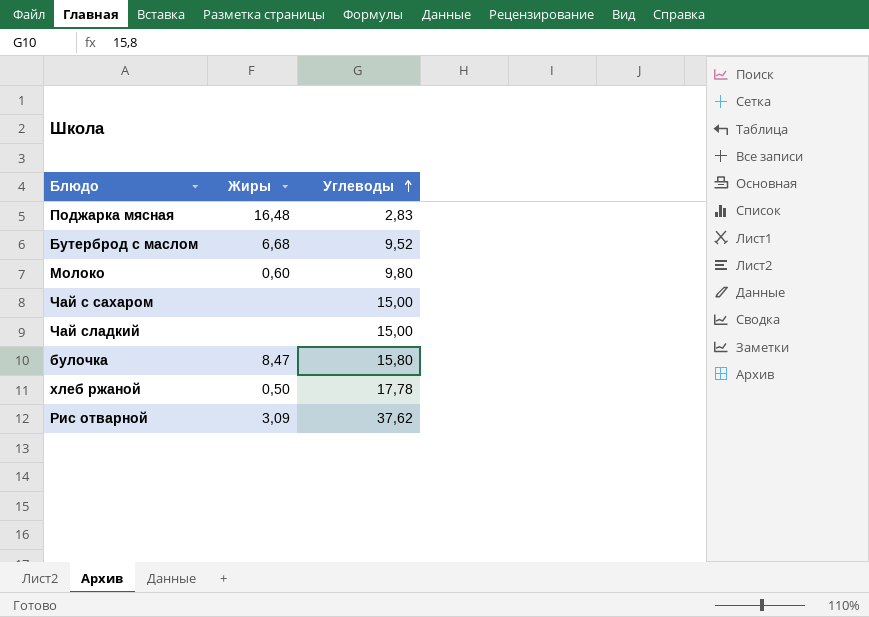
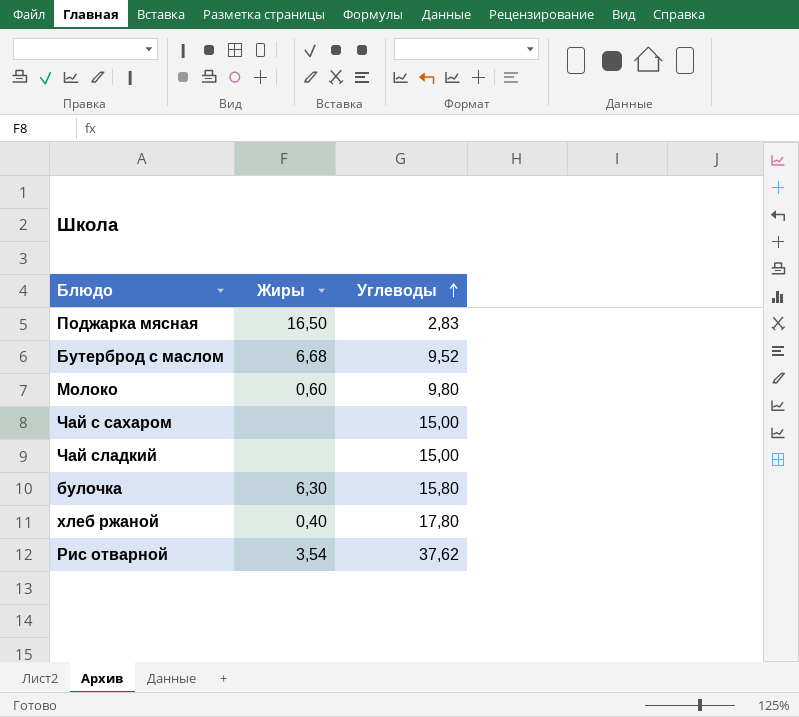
Поджарка мясная | Жиры: 16,48 -> 16,50
булочка | Жиры: 8,47 -> 6,30
хлеб ржаной | Жиры: 0,50 -> 0,40
хлеб ржаной | Углеводы: 17,78 -> 17,80
Рис отварной | Жиры: 3,09 -> 3,54

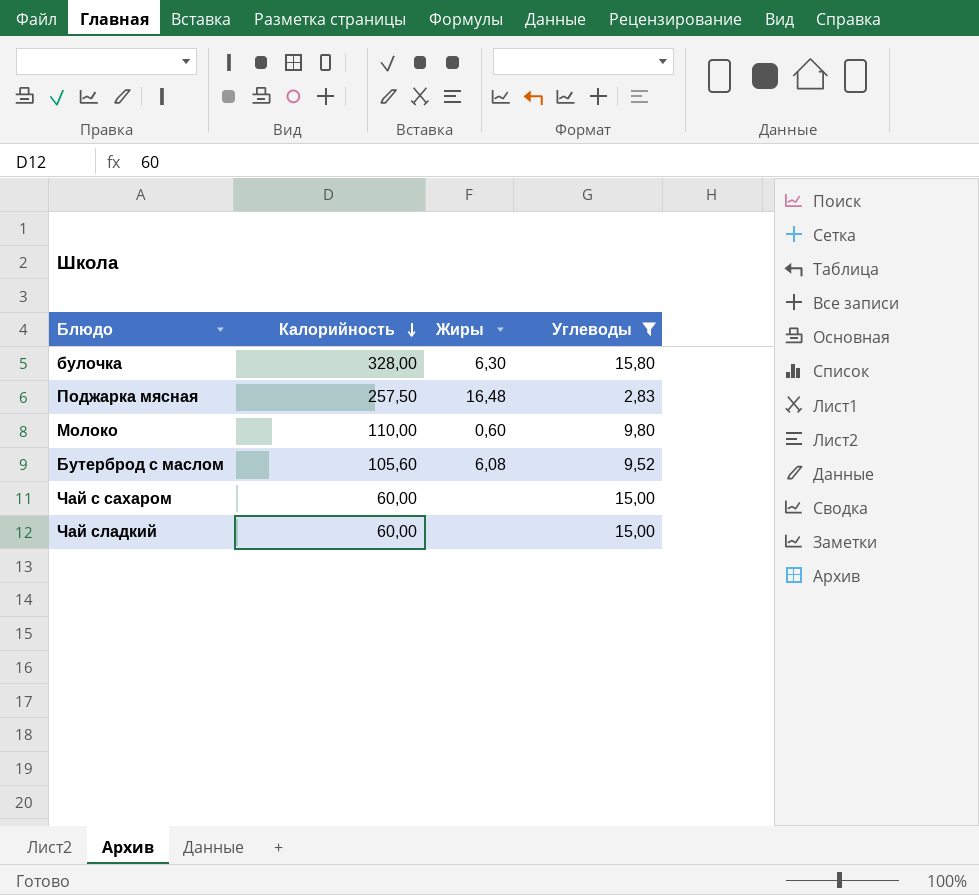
filter: none -> Углеводы <= 15,80
row order: Углеводы ascending -> Калорийность descending
column Калорийность | position: none -> 2
Поджарка мясная | Жиры: 16,50 -> 16,48
Бутерброд с маслом | Жиры: 6,68 -> 6,08

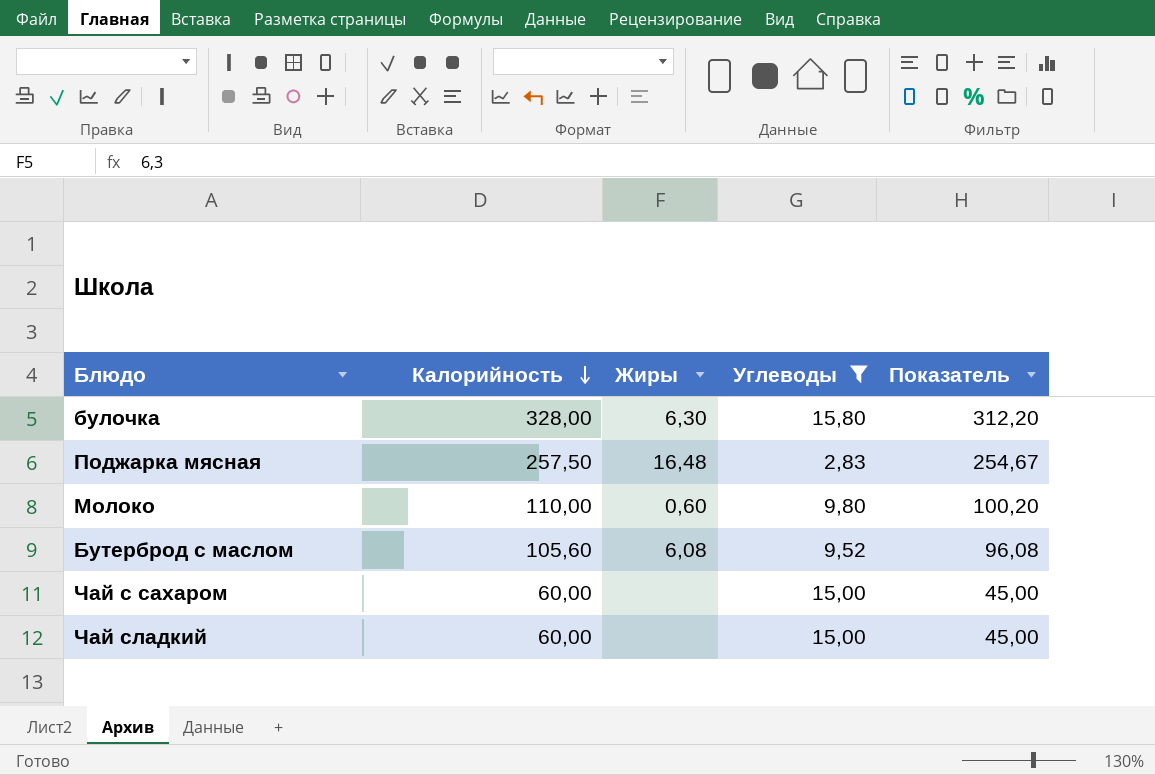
column Показатель | formula: none -> [Калорийность] - [Углеводы]

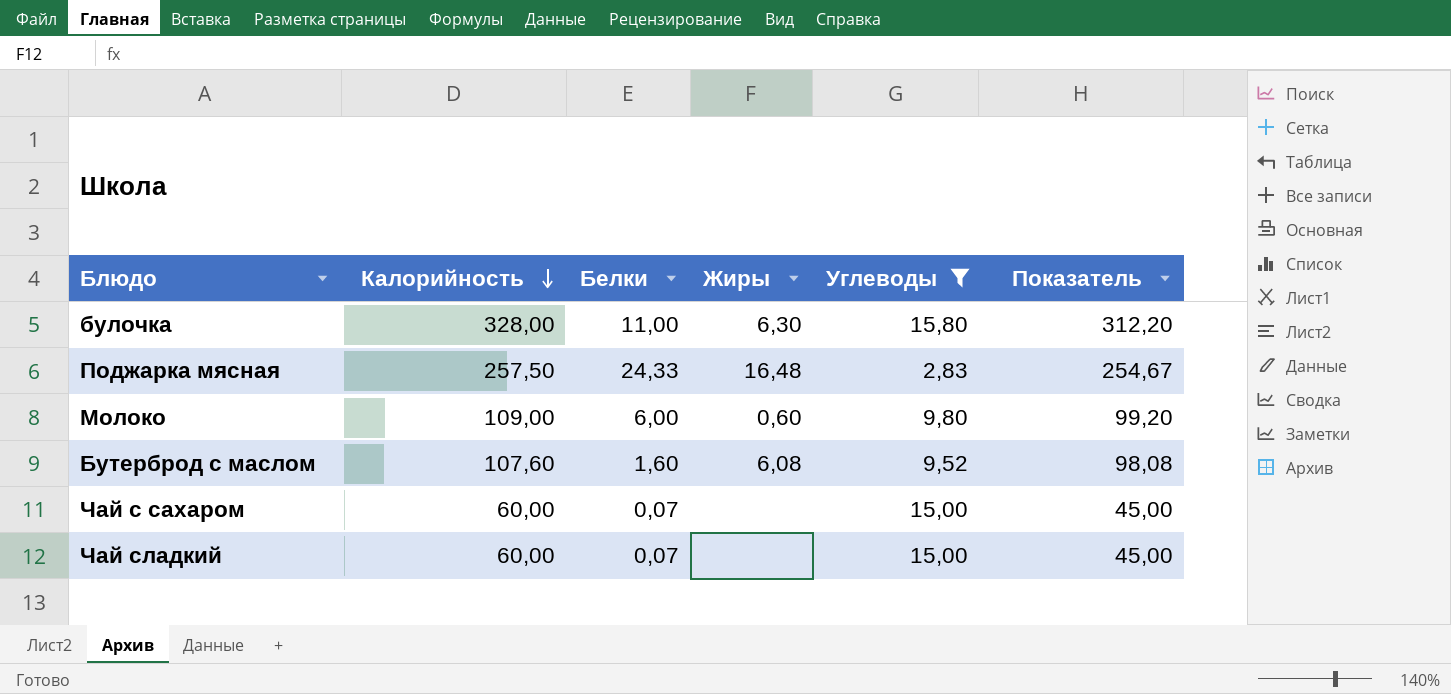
column Белки | position: none -> 3
Молоко | Калорийность: 110,00 -> 109,00
Молоко | Показатель: 100,20 -> 99,20
Бутерброд с маслом | Калорийность: 105,60 -> 107,60
Бутерброд с маслом | Показатель: 96,08 -> 98,08

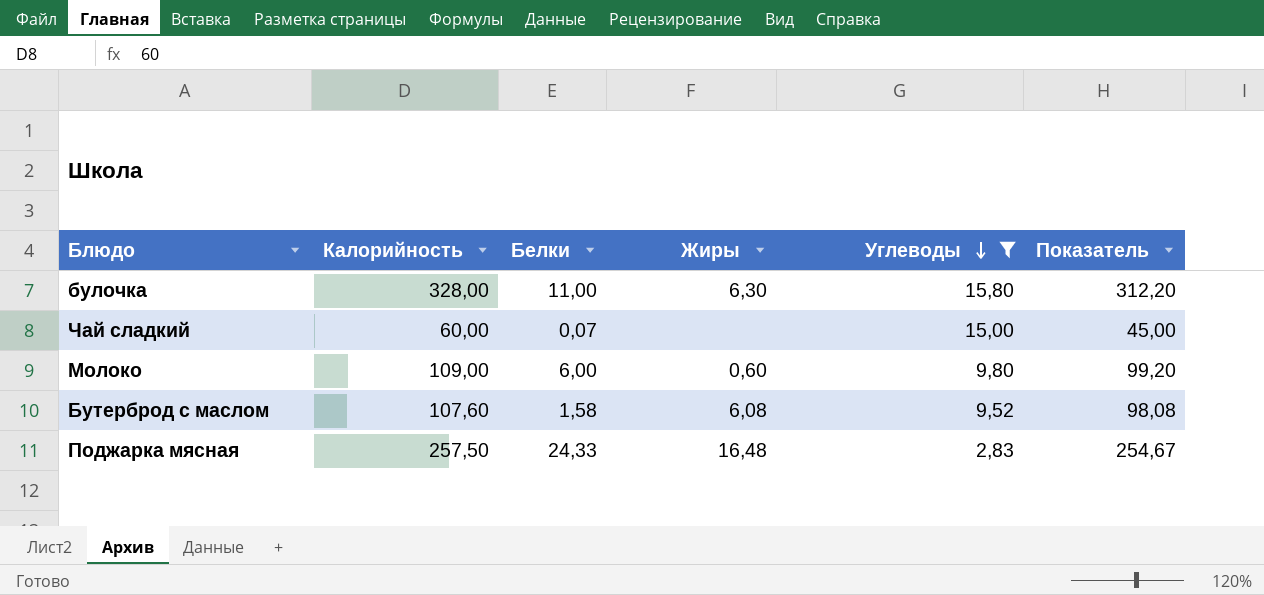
row order: Калорийность descending -> Углеводы descending
row Чай с сахаром: 60,00 | 0,07 | none | 15,00 | 45,00 -> none
Бутерброд с маслом | Белки: 1,60 -> 1,58

